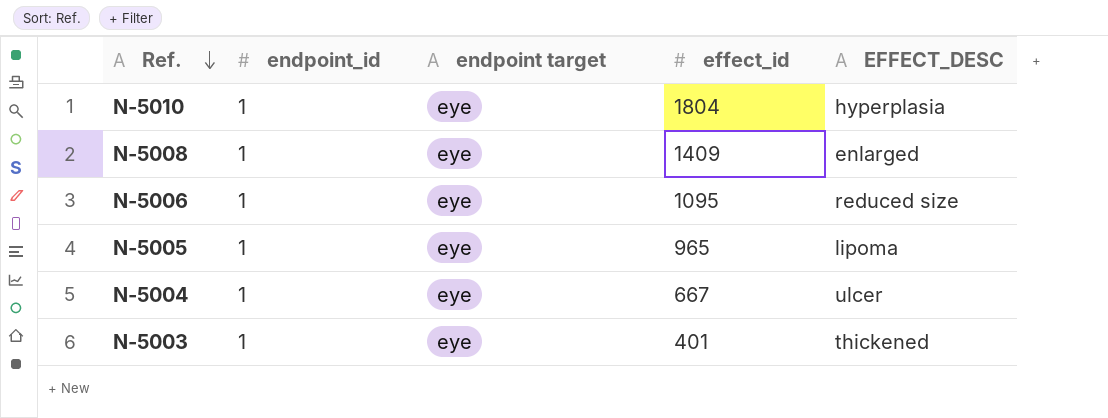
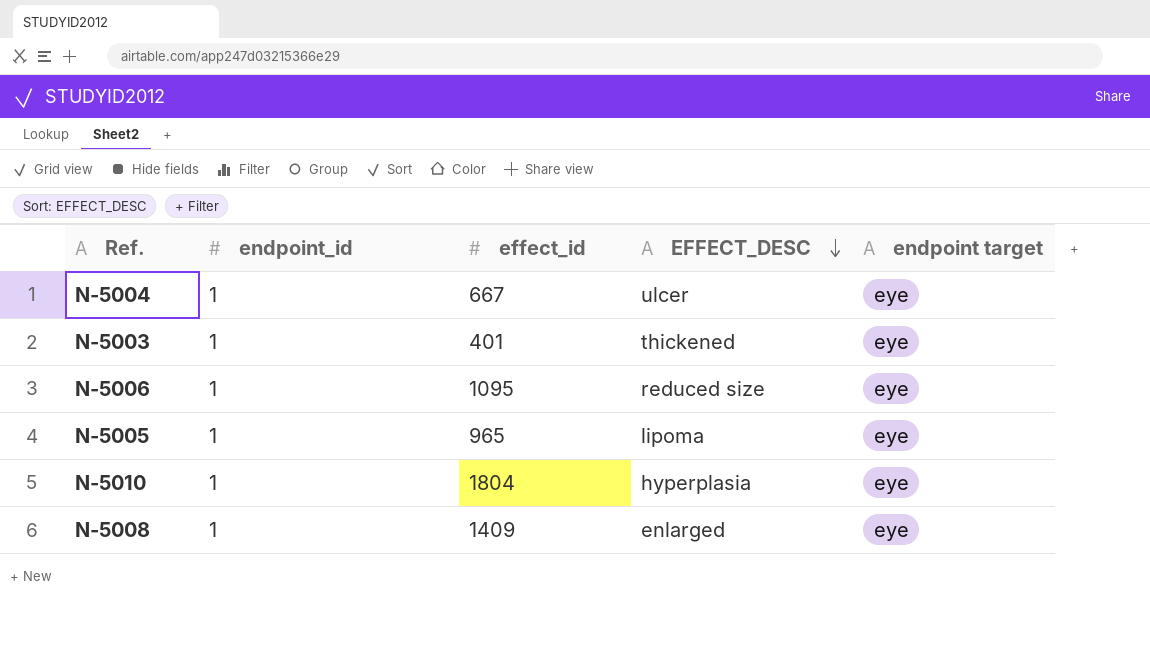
row order: Ref. descending -> EFFECT_DESC descending
column endpoint target | position: 3 -> 5

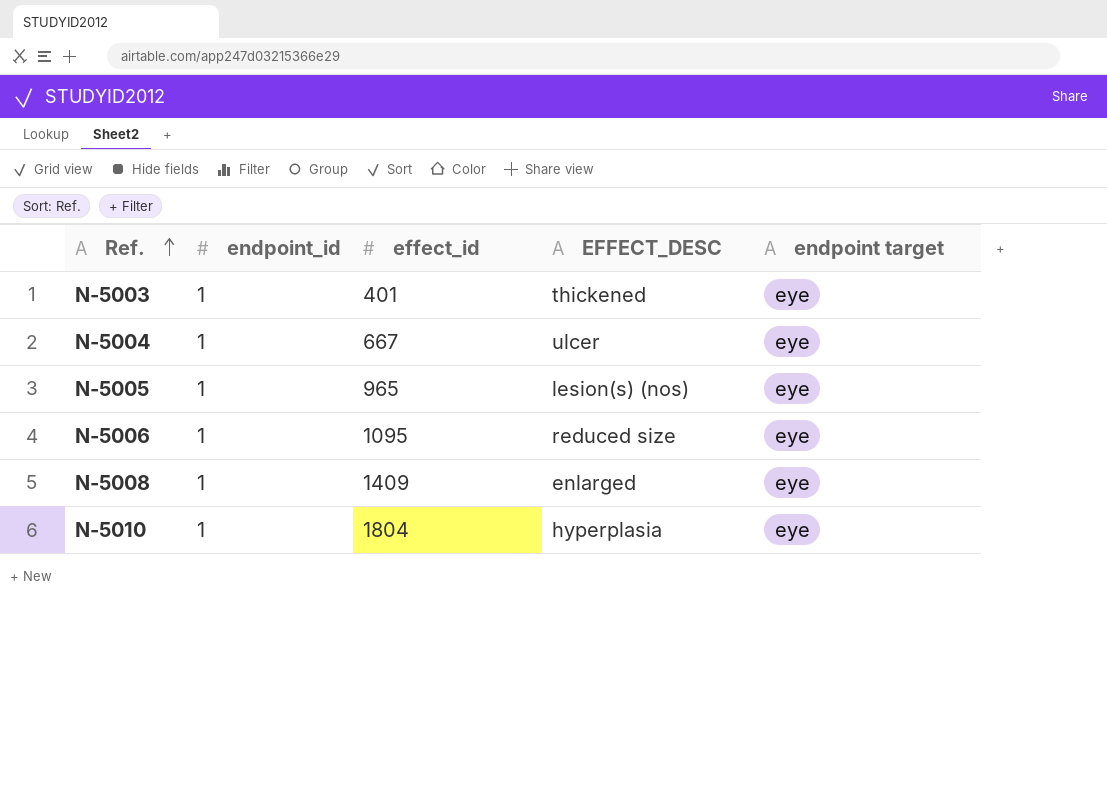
row order: EFFECT_DESC descending -> Ref. ascending
N-5005 | EFFECT_DESC: lipoma -> lesion(s) (nos)

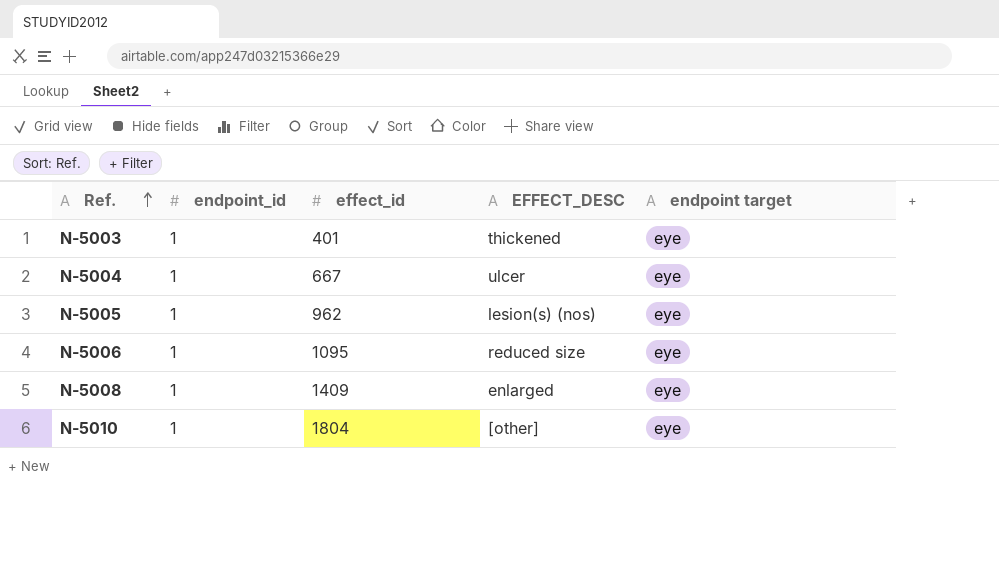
N-5005 | effect_id: 965 -> 962
N-5010 | EFFECT_DESC: hyperplasia -> [other]

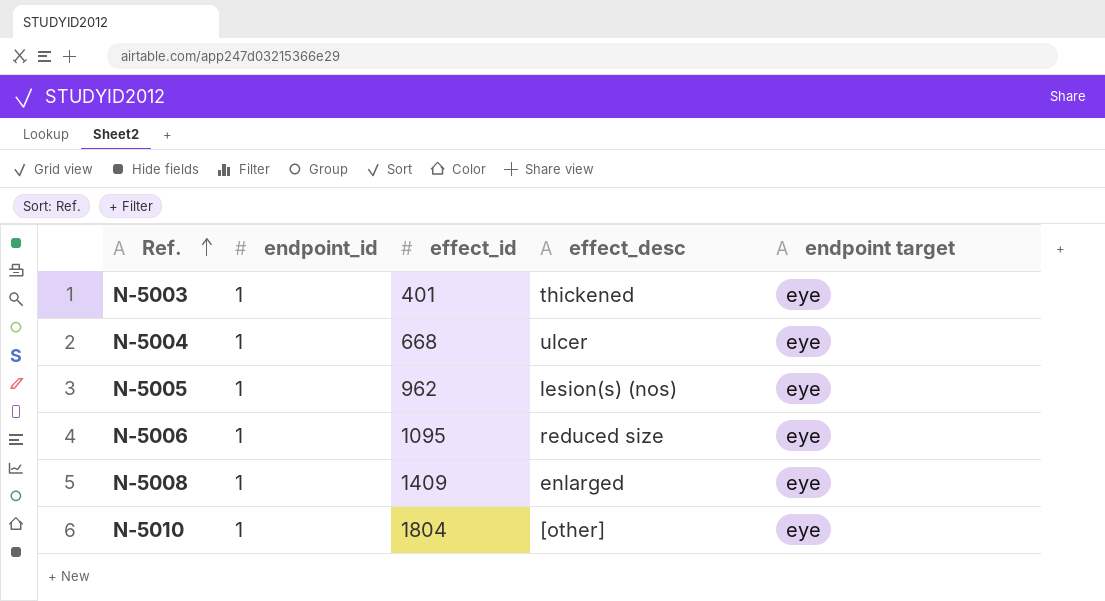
column name: EFFECT_DESC -> effect_desc
N-5004 | effect_id: 667 -> 668

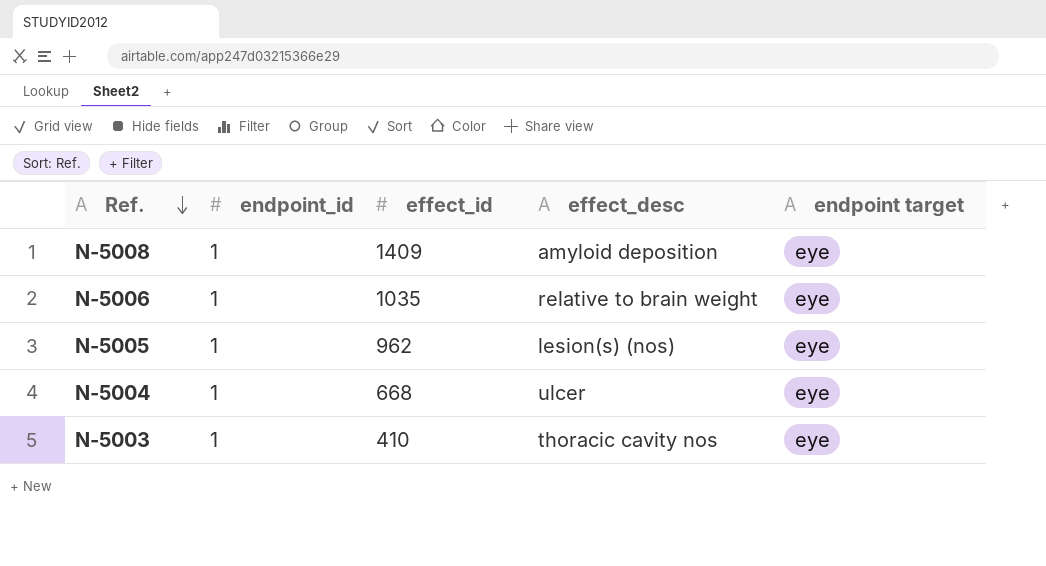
row order: Ref. ascending -> Ref. descending
row N-5010: 1 | 1804 | [other] | eye -> none
N-5008 | effect_desc: enlarged -> amyloid deposition
N-5006 | effect_id: 1095 -> 1035
N-5006 | effect_desc: reduced size -> relative to brain weight
N-5003 | effect_id: 401 -> 410
N-5003 | effect_desc: thickened -> thoracic cavity nos

